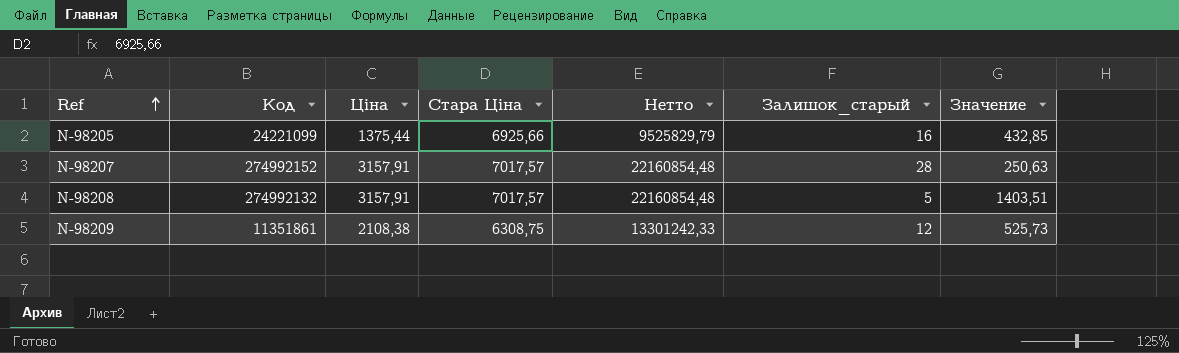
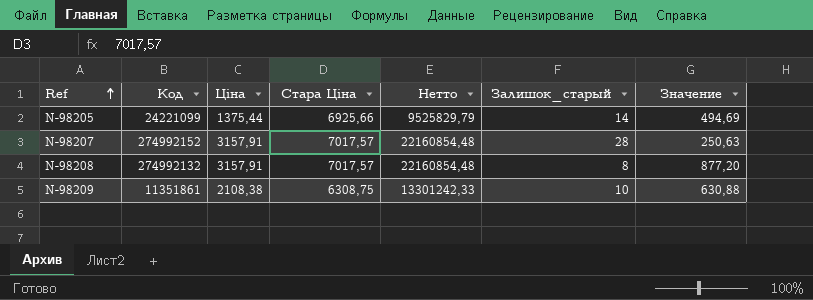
N-98205 | Залишок_старый: 16 -> 14
N-98205 | Значение: 432,85 -> 494,69
N-98208 | Залишок_старый: 5 -> 8
N-98208 | Значение: 1403,51 -> 877,20
N-98209 | Залишок_старый: 12 -> 10
N-98209 | Значение: 525,73 -> 630,88

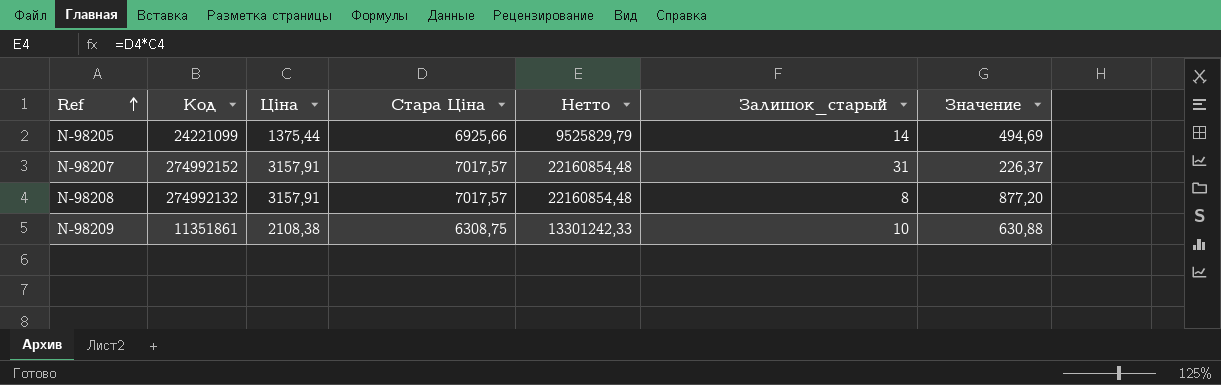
N-98207 | Залишок_старый: 28 -> 31
N-98207 | Значение: 250,63 -> 226,37

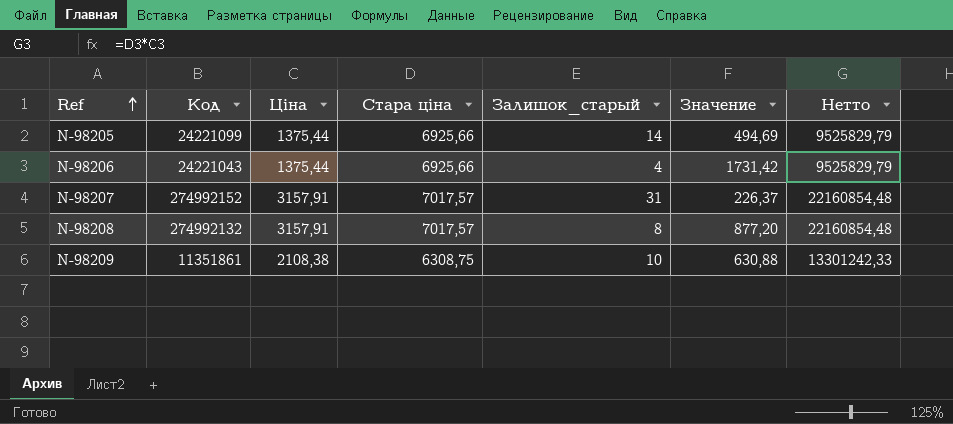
column name: Стара Ціна -> Стара ціна
column Нетто | position: 5 -> 7
row N-98206: none -> 24221043 | 1375,44 | 6925,66 | 4 | 1731,42 | 9525829,79

